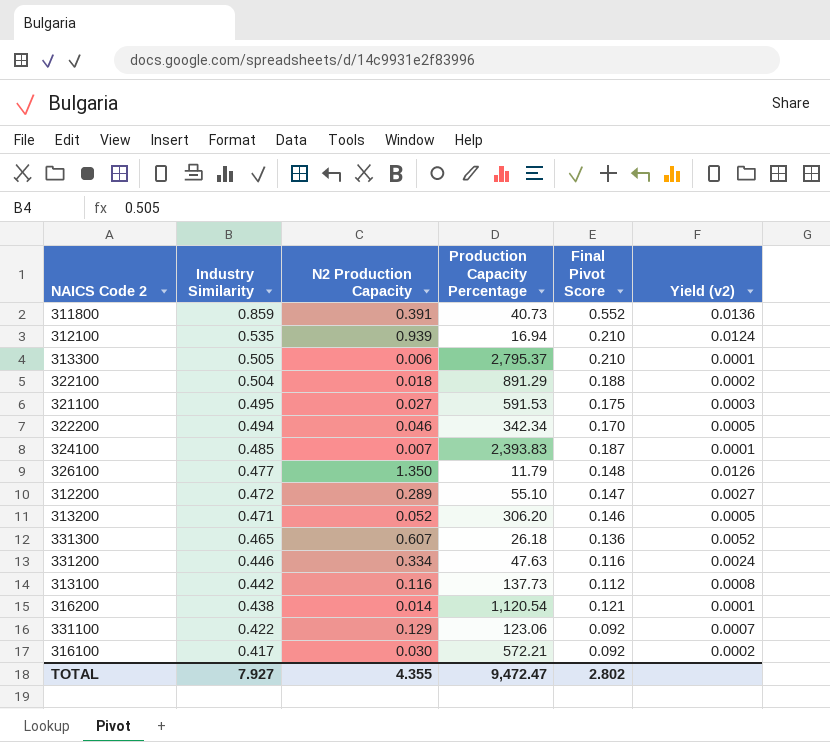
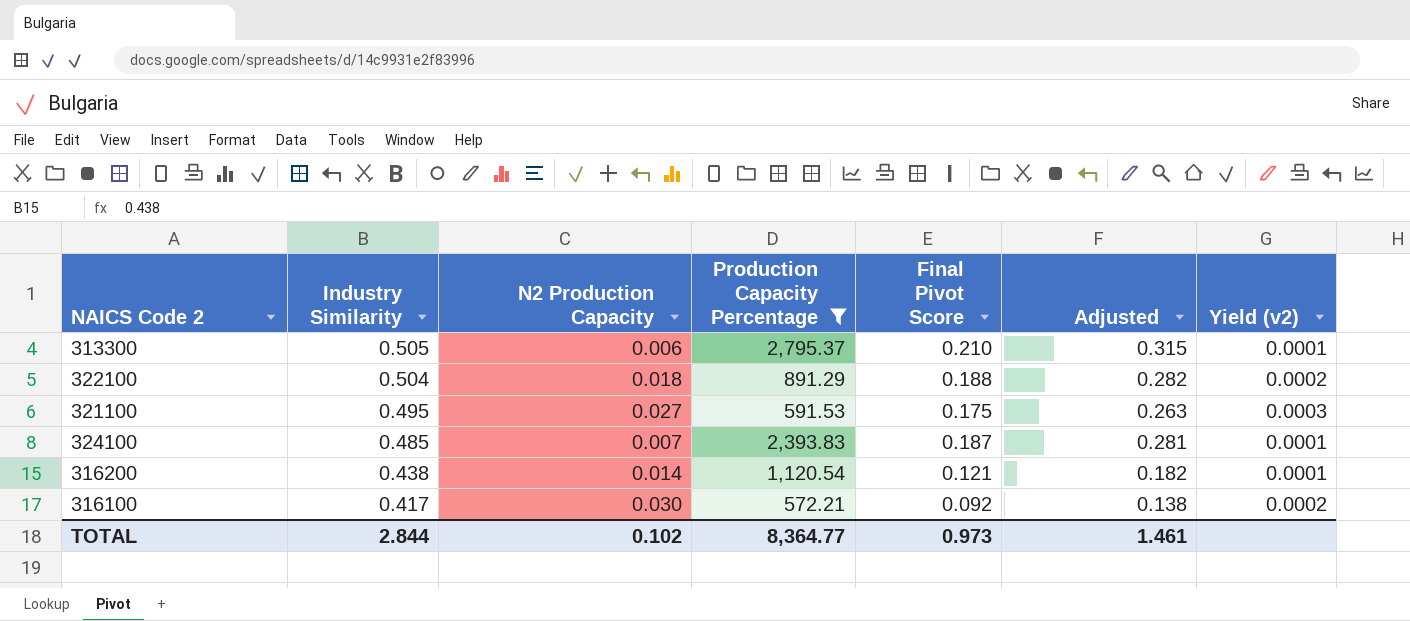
filter: none -> Production Capacity Percentage >= 572.21
column Adjusted | formula: none -> [Final Pivot Score] * 1.5
TOTAL | Industry Similarity: 7.927 -> 2.844
TOTAL | N2 Production Capacity: 4.355 -> 0.102
TOTAL | Production Capacity Percentage: 9,472.47 -> 8,364.77
TOTAL | Final Pivot Score: 2.802 -> 0.973

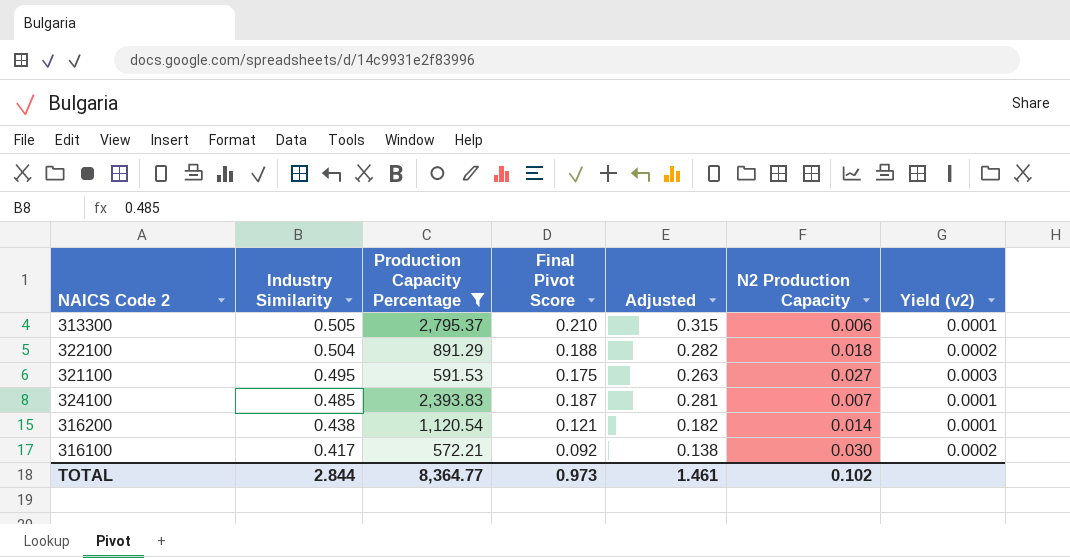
column N2 Production Capacity | position: 3 -> 6

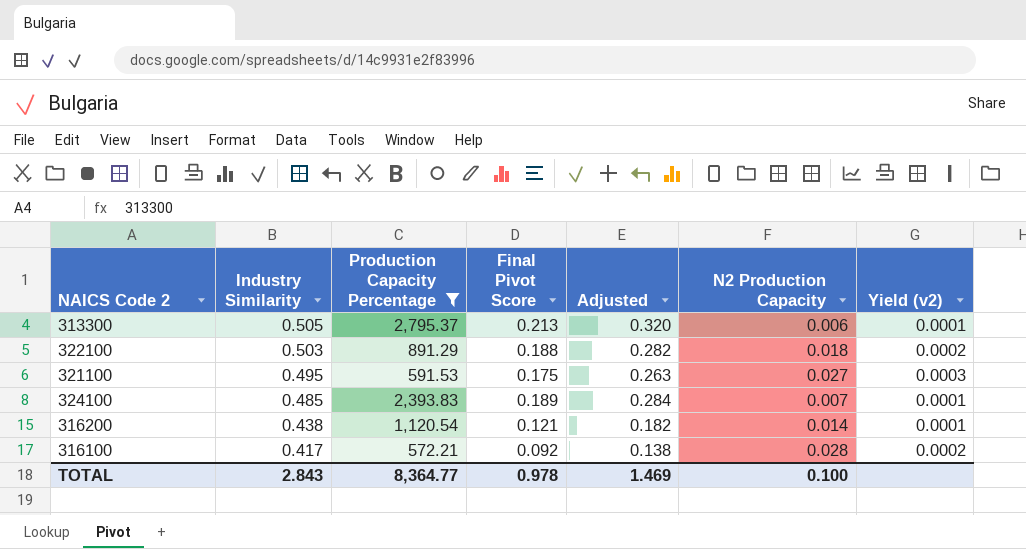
313300 | Final Pivot Score: 0.210 -> 0.213
313300 | Adjusted: 0.315 -> 0.320
322100 | Industry Similarity: 0.504 -> 0.503
324100 | Final Pivot Score: 0.187 -> 0.189
324100 | Adjusted: 0.281 -> 0.284
316100 | N2 Production Capacity: 0.030 -> 0.028
TOTAL | Industry Similarity: 2.844 -> 2.843
TOTAL | Final Pivot Score: 0.973 -> 0.978
TOTAL | Adjusted: 1.461 -> 1.469
TOTAL | N2 Production Capacity: 0.102 -> 0.100

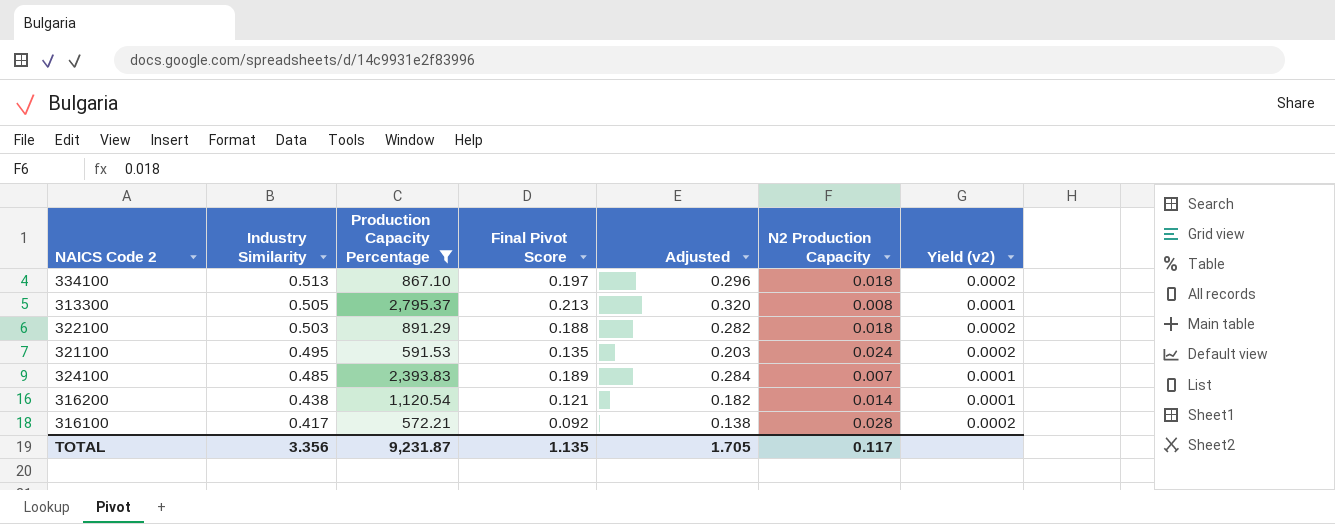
row 334100: none -> 0.513 | 867.10 | 0.197 | 0.296 | 0.018 | 0.0002
313300 | N2 Production Capacity: 0.006 -> 0.008
321100 | Final Pivot Score: 0.175 -> 0.135
321100 | Adjusted: 0.263 -> 0.203
321100 | N2 Production Capacity: 0.027 -> 0.024
321100 | Yield (v2): 0.0003 -> 0.0002
TOTAL | Industry Similarity: 2.843 -> 3.356
TOTAL | Production Capacity Percentage: 8,364.77 -> 9,231.87
TOTAL | Final Pivot Score: 0.978 -> 1.135
TOTAL | Adjusted: 1.469 -> 1.705
TOTAL | N2 Production Capacity: 0.100 -> 0.117

